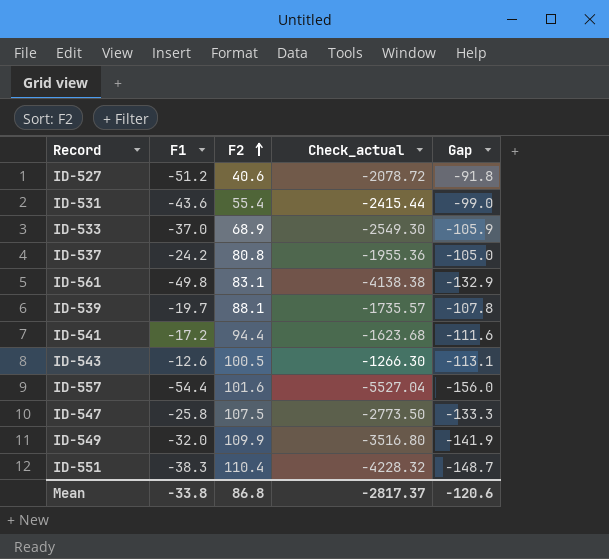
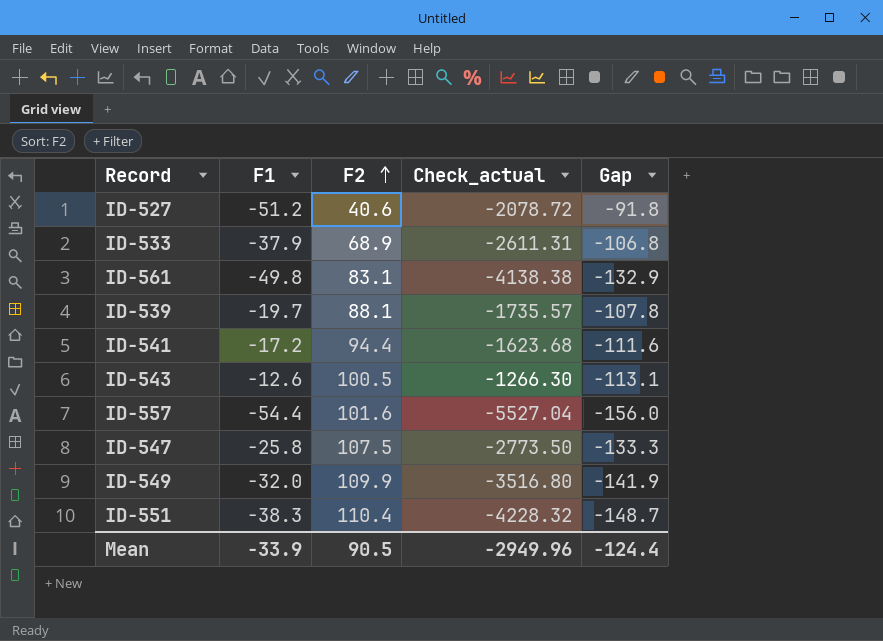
row ID-531: -43.6 | 55.4 | -2415.44 | -99.0 -> none
row ID-537: -24.2 | 80.8 | -1955.36 | -105.0 -> none
ID-533 | F1: -37.0 -> -37.9
ID-533 | Check_actual: -2549.30 -> -2611.31
ID-533 | Gap: -105.9 -> -106.8
Mean | F1: -33.8 -> -33.9
Mean | F2: 86.8 -> 90.5
Mean | Check_actual: -2817.37 -> -2949.96
Mean | Gap: -120.6 -> -124.4

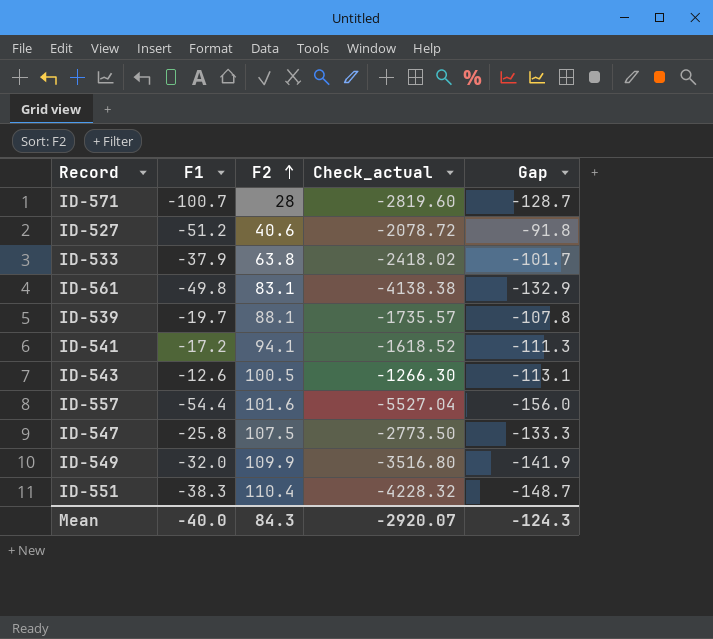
row ID-571: none -> -100.7 | 28 | -2819.60 | -128.7
ID-533 | F2: 68.9 -> 63.8
ID-533 | Check_actual: -2611.31 -> -2418.02
ID-533 | Gap: -106.8 -> -101.7
ID-541 | F2: 94.4 -> 94.1
ID-541 | Check_actual: -1623.68 -> -1618.52
ID-541 | Gap: -111.6 -> -111.3
Mean | F1: -33.9 -> -40.0
Mean | F2: 90.5 -> 84.3
Mean | Check_actual: -2949.96 -> -2920.07
Mean | Gap: -124.4 -> -124.3

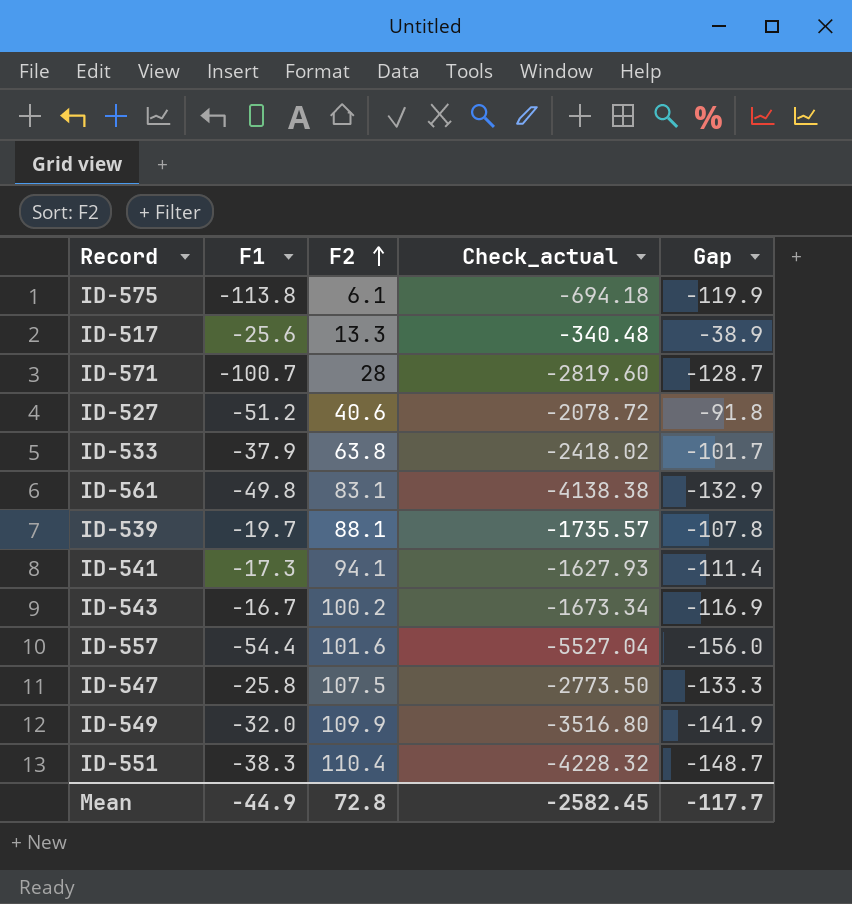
row ID-575: none -> -113.8 | 6.1 | -694.18 | -119.9
row ID-517: none -> -25.6 | 13.3 | -340.48 | -38.9
ID-541 | F1: -17.2 -> -17.3
ID-541 | Check_actual: -1618.52 -> -1627.93
ID-541 | Gap: -111.3 -> -111.4
ID-543 | F1: -12.6 -> -16.7
ID-543 | F2: 100.5 -> 100.2
ID-543 | Check_actual: -1266.30 -> -1673.34
ID-543 | Gap: -113.1 -> -116.9
Mean | F1: -40.0 -> -44.9
Mean | F2: 84.3 -> 72.8
Mean | Check_actual: -2920.07 -> -2582.45
Mean | Gap: -124.3 -> -117.7

